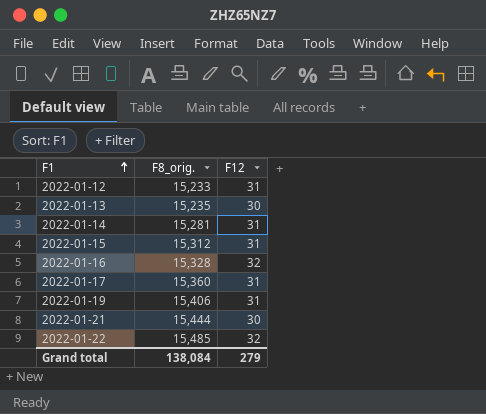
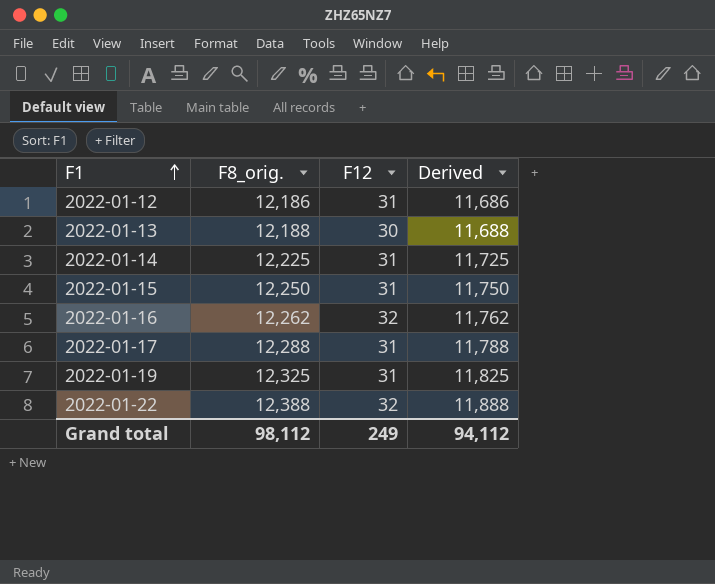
column Derived | formula: none -> [F8_orig.] - 500
row 2022-01-21: 15,444 | 30 -> none
2022-01-12 | F8_orig.: 15,233 -> 12,186
2022-01-13 | F8_orig.: 15,235 -> 12,188
2022-01-14 | F8_orig.: 15,281 -> 12,225
2022-01-15 | F8_orig.: 15,312 -> 12,250
2022-01-16 | F8_orig.: 15,328 -> 12,262
2022-01-17 | F8_orig.: 15,360 -> 12,288
2022-01-19 | F8_orig.: 15,406 -> 12,325
2022-01-22 | F8_orig.: 15,485 -> 12,388
Grand total | F8_orig.: 138,084 -> 98,112
Grand total | F12: 279 -> 249

